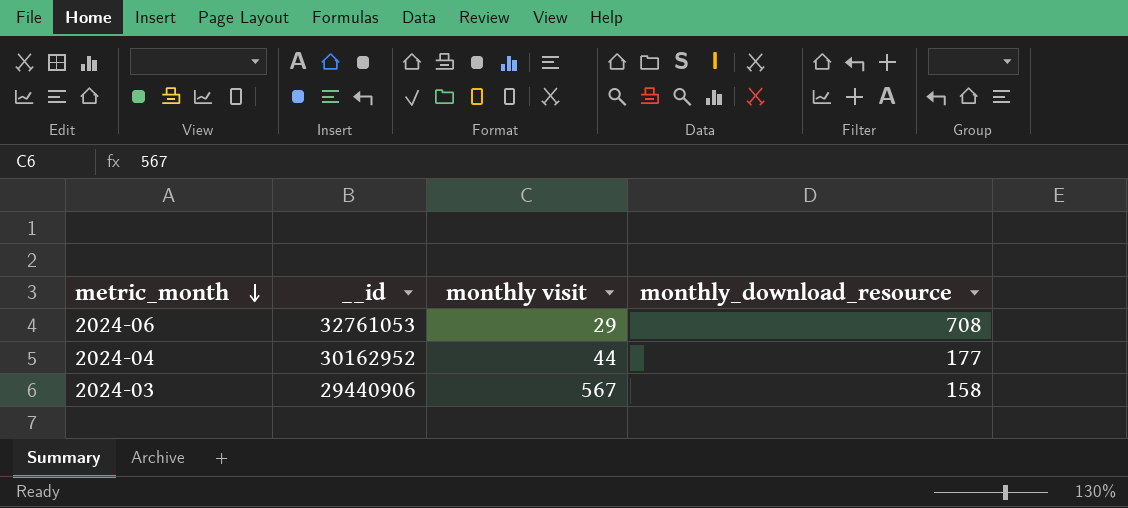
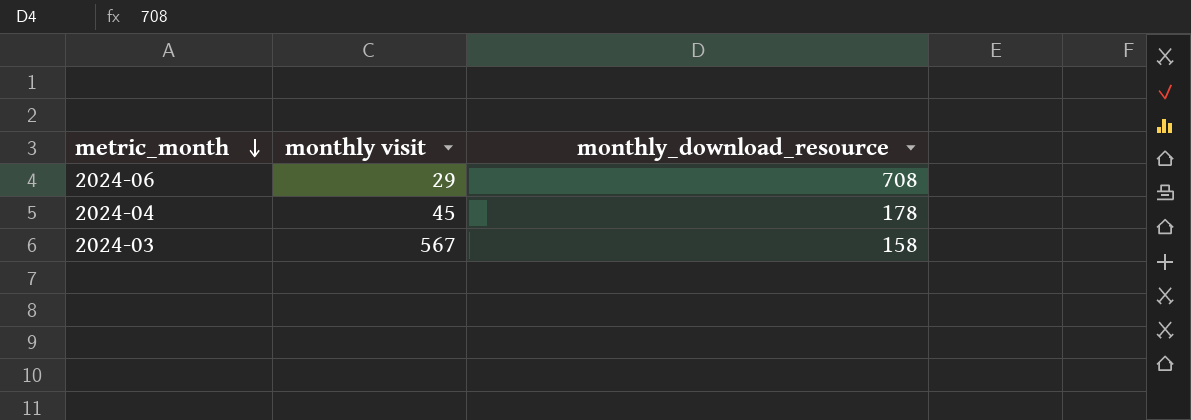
column __id | position: 2 -> none
2024-04 | monthly visit: 44 -> 45
2024-04 | monthly_download_resource: 177 -> 178

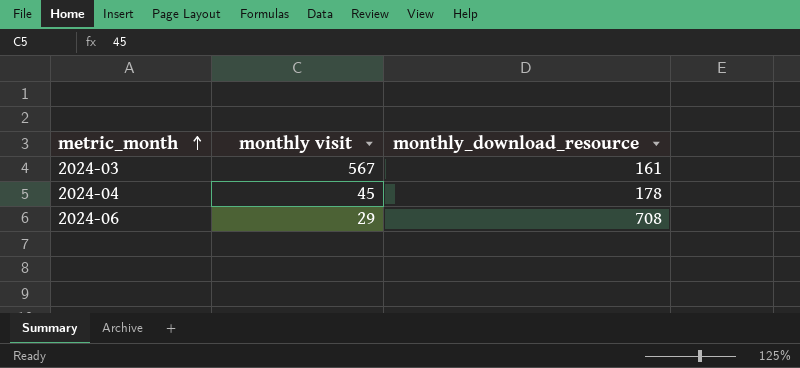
row order: metric_month descending -> metric_month ascending
2024-03 | monthly_download_resource: 158 -> 161

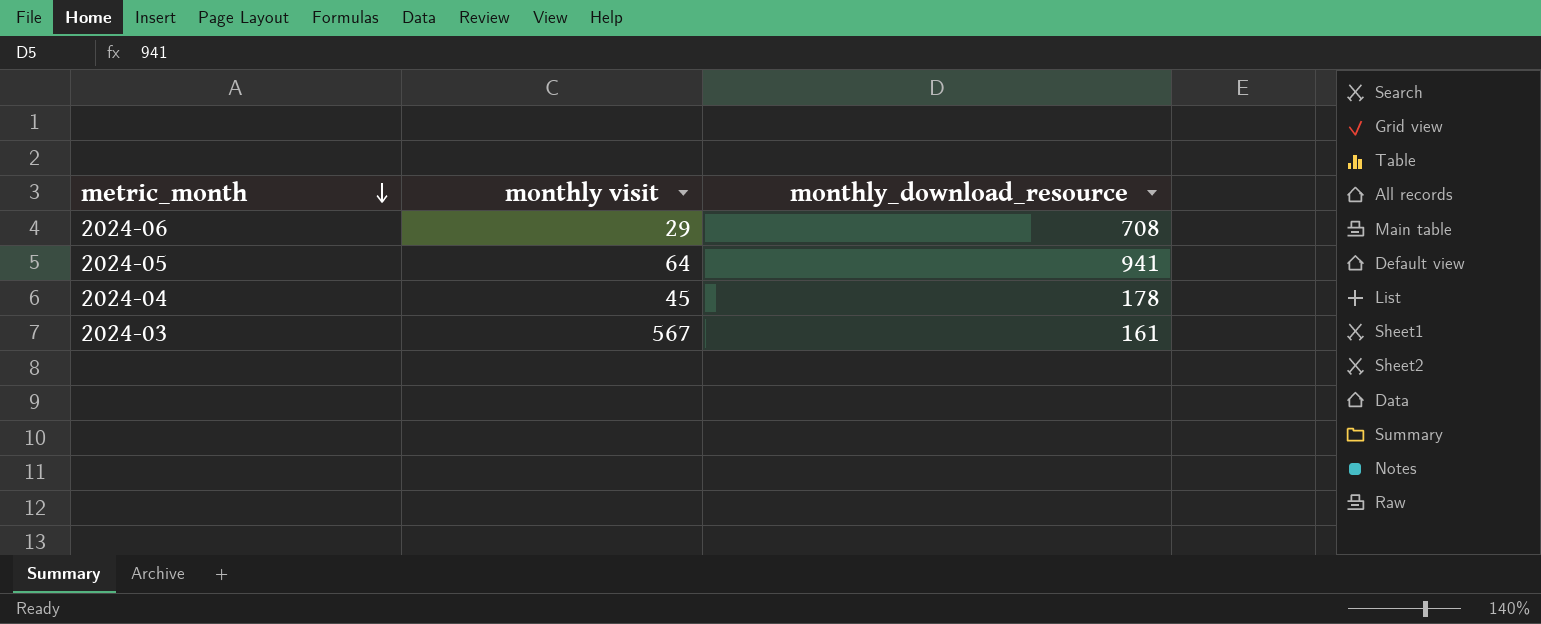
row order: metric_month ascending -> metric_month descending
row 2024-05: none -> 64 | 941

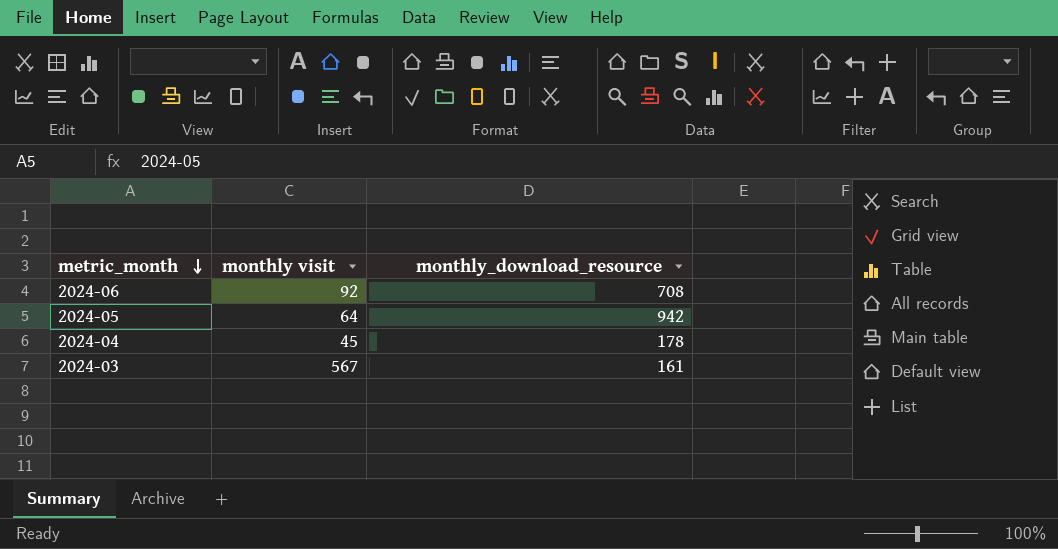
2024-06 | monthly visit: 29 -> 92
2024-05 | monthly_download_resource: 941 -> 942

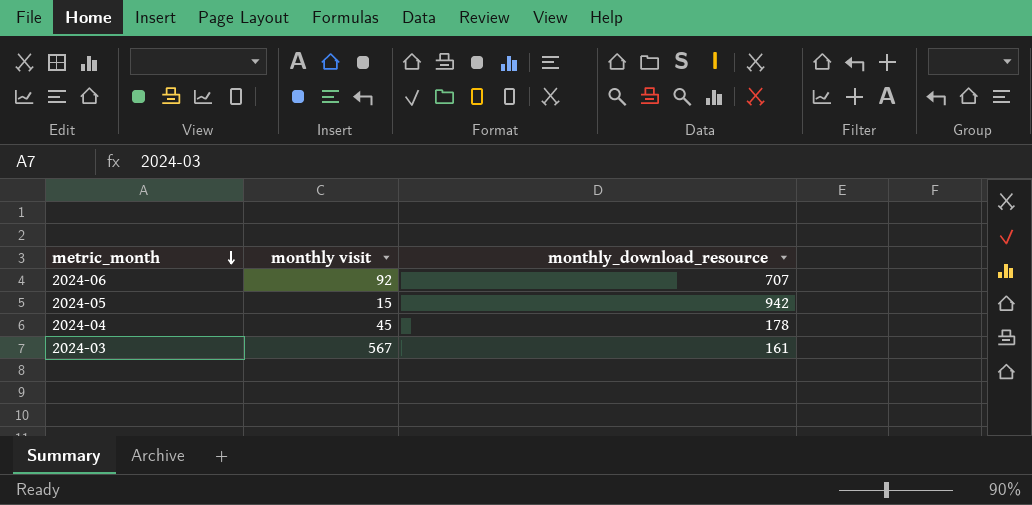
2024-06 | monthly_download_resource: 708 -> 707
2024-05 | monthly visit: 64 -> 15

